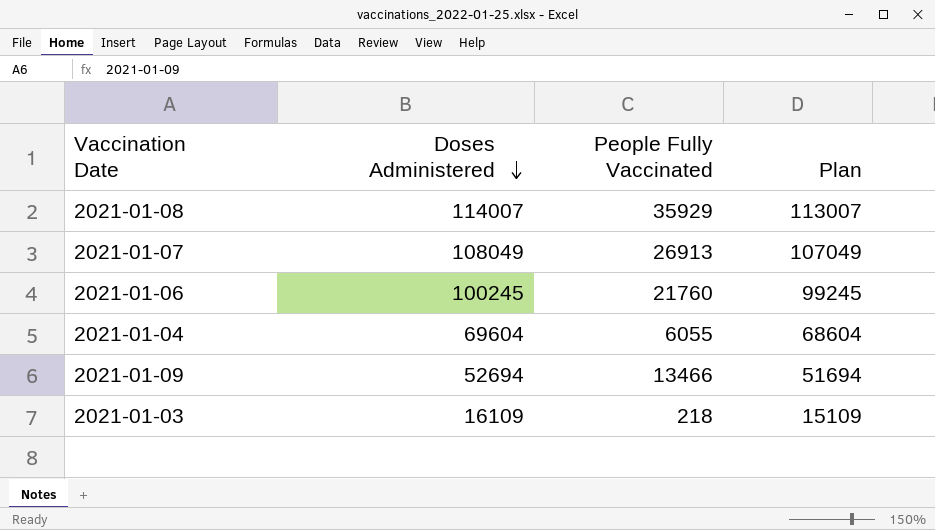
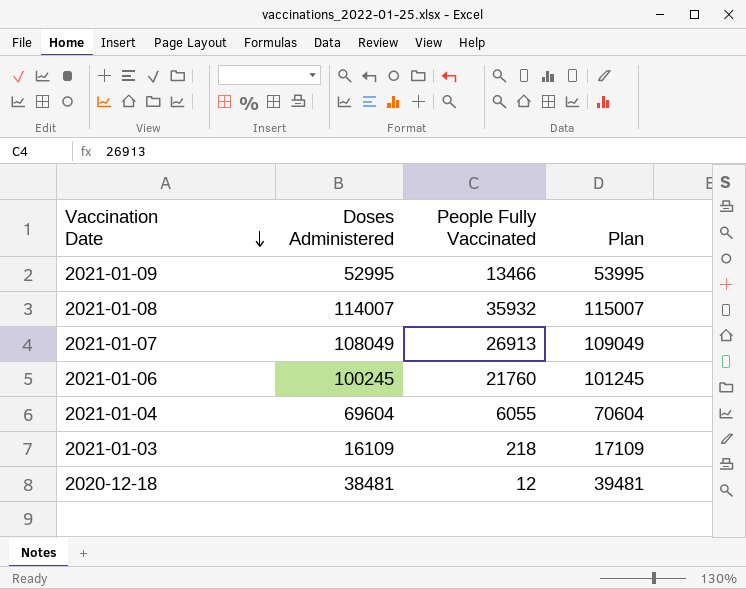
row order: Doses Administered descending -> Vaccination Date descending
column Plan | formula: [Doses Administered] - 1000 -> [Doses Administered] + 1000
2021-01-09 | Doses Administered: 52694 -> 52995
2021-01-08 | People Fully Vaccinated: 35929 -> 35932
row 2020-12-18: none -> 38481 | 12 | 39481

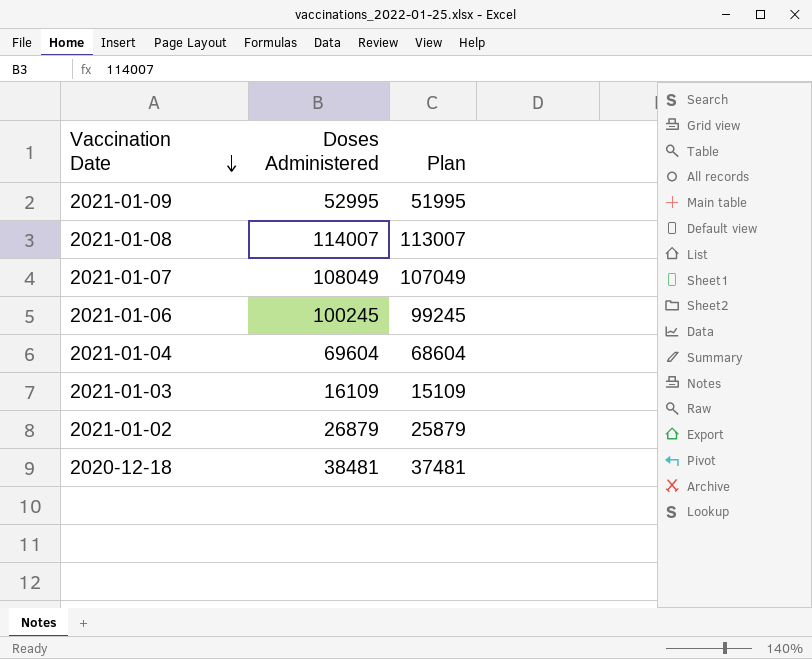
column People Fully Vaccinated | position: 3 -> none
column Plan | formula: [Doses Administered] + 1000 -> [Doses Administered] - 1000
row 2021-01-02: none -> 26879 | 25879

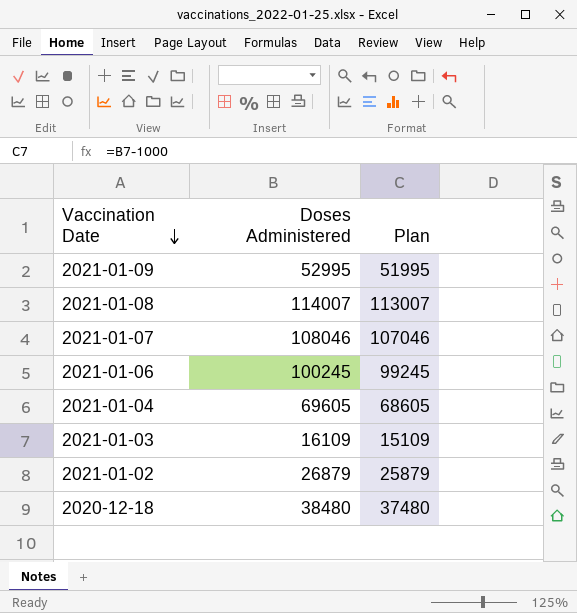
2021-01-07 | Doses Administered: 108049 -> 108046
2021-01-07 | Plan: 107049 -> 107046
2021-01-04 | Doses Administered: 69604 -> 69605
2021-01-04 | Plan: 68604 -> 68605
2020-12-18 | Doses Administered: 38481 -> 38480
2020-12-18 | Plan: 37481 -> 37480

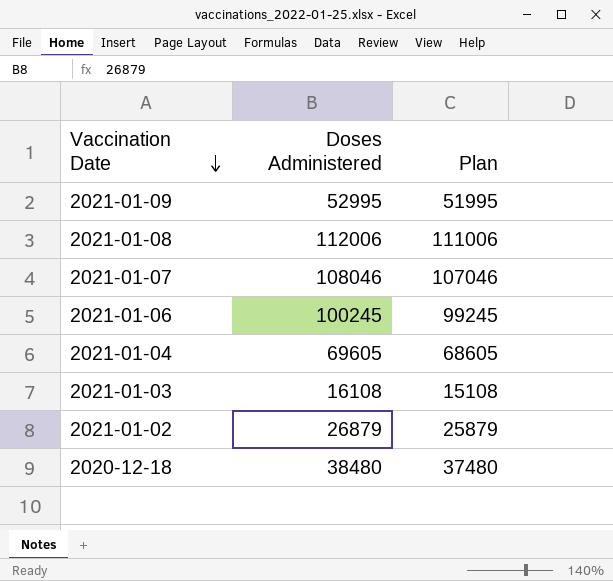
2021-01-08 | Doses Administered: 114007 -> 112006
2021-01-08 | Plan: 113007 -> 111006
2021-01-03 | Doses Administered: 16109 -> 16108
2021-01-03 | Plan: 15109 -> 15108

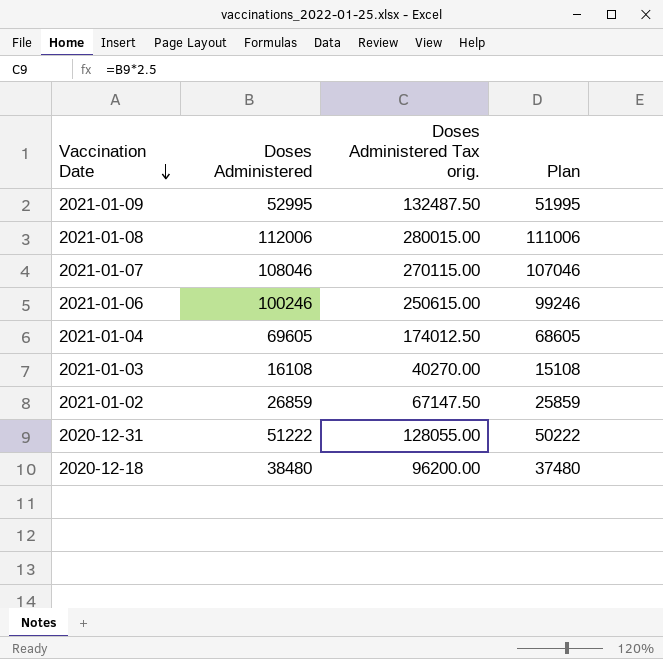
column Doses Administered Tax orig. | formula: none -> [Doses Administered] * 2.5
2021-01-06 | Doses Administered: 100245 -> 100246
2021-01-06 | Plan: 99245 -> 99246
2021-01-02 | Doses Administered: 26879 -> 26859
2021-01-02 | Plan: 25879 -> 25859
row 2020-12-31: none -> 51222 | 128055.00 | 50222

